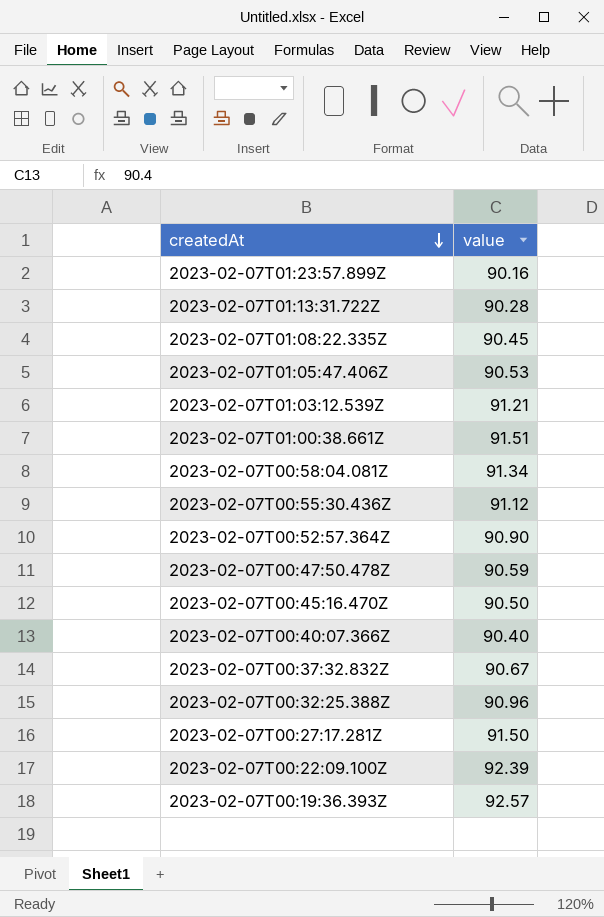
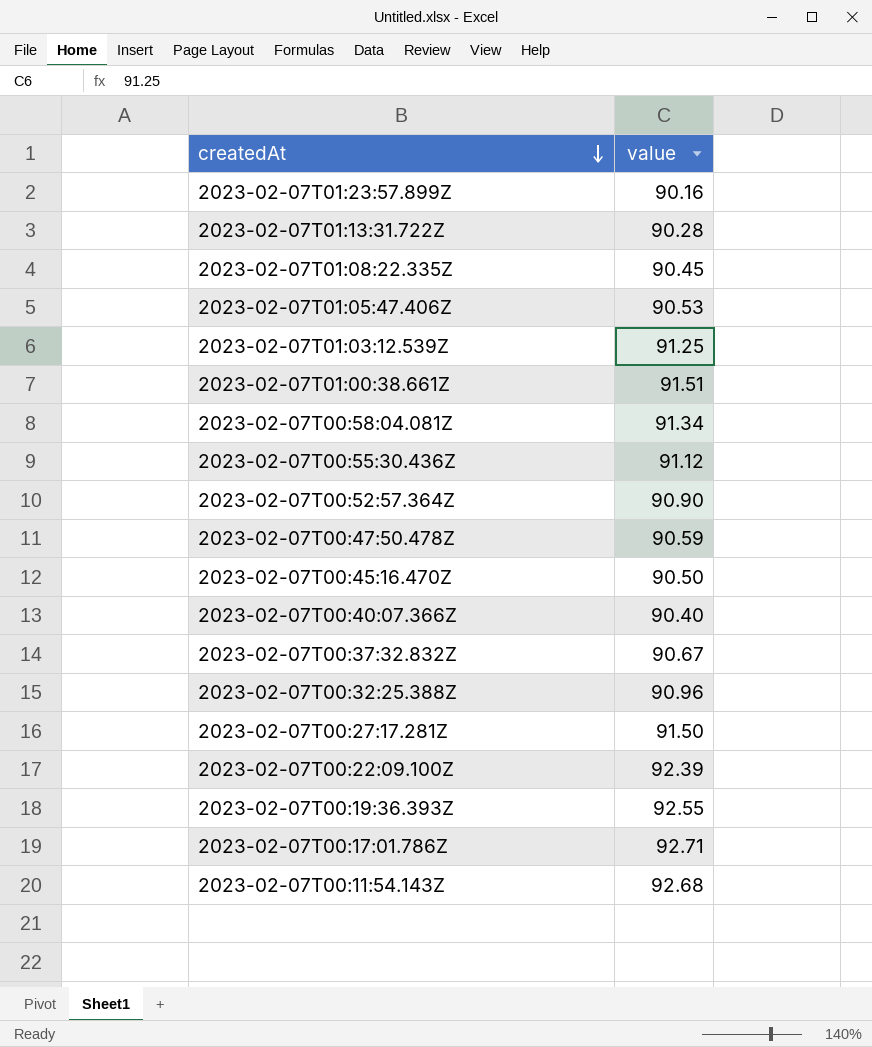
2023-02-07T01:03:12.539Z | value: 91.21 -> 91.25
2023-02-07T00:19:36.393Z | value: 92.57 -> 92.55
row 2023-02-07T00:17:01.786Z: none -> 92.71
row 2023-02-07T00:11:54.143Z: none -> 92.68

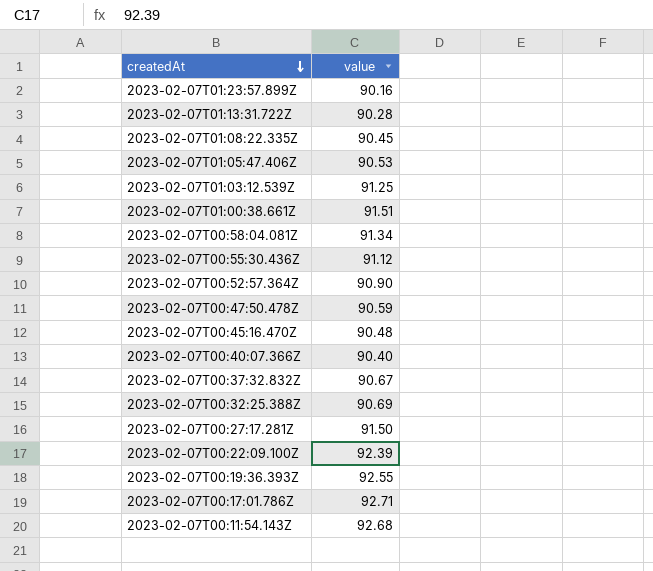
2023-02-07T00:45:16.470Z | value: 90.50 -> 90.48
2023-02-07T00:32:25.388Z | value: 90.96 -> 90.69

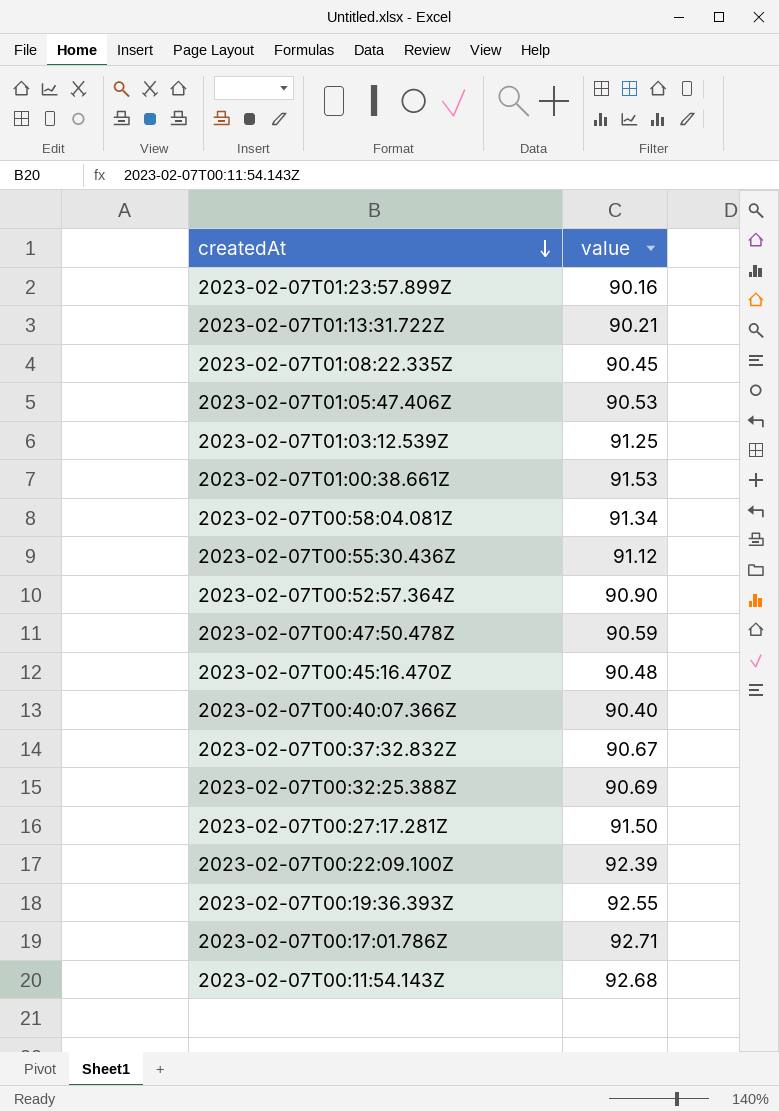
2023-02-07T01:13:31.722Z | value: 90.28 -> 90.21
2023-02-07T01:00:38.661Z | value: 91.51 -> 91.53

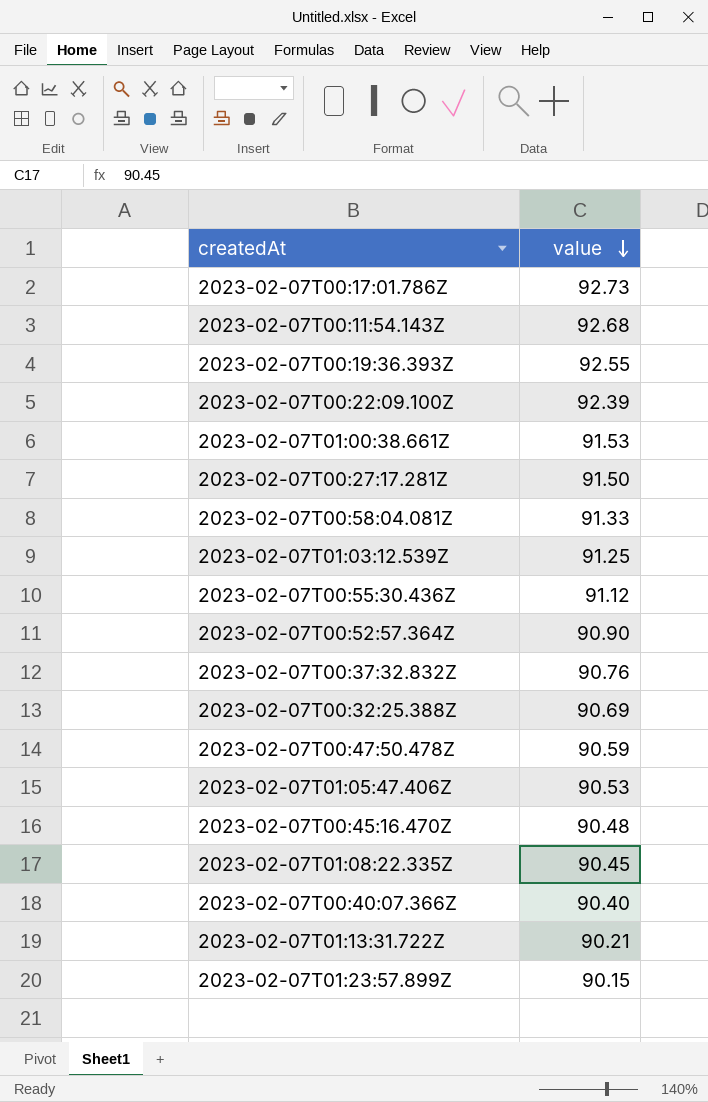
row order: createdAt descending -> value descending
2023-02-07T00:17:01.786Z | value: 92.71 -> 92.73
2023-02-07T00:58:04.081Z | value: 91.34 -> 91.33
2023-02-07T00:37:32.832Z | value: 90.67 -> 90.76
2023-02-07T01:23:57.899Z | value: 90.16 -> 90.15

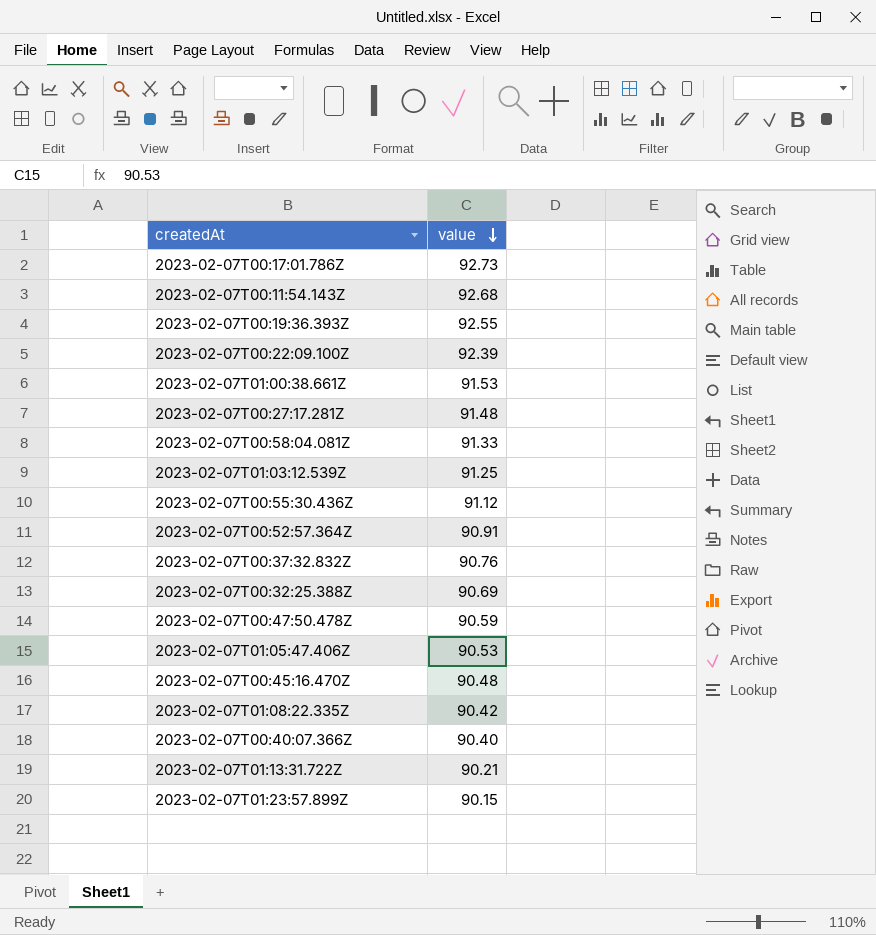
2023-02-07T00:27:17.281Z | value: 91.50 -> 91.48
2023-02-07T00:52:57.364Z | value: 90.90 -> 90.91
2023-02-07T01:08:22.335Z | value: 90.45 -> 90.42

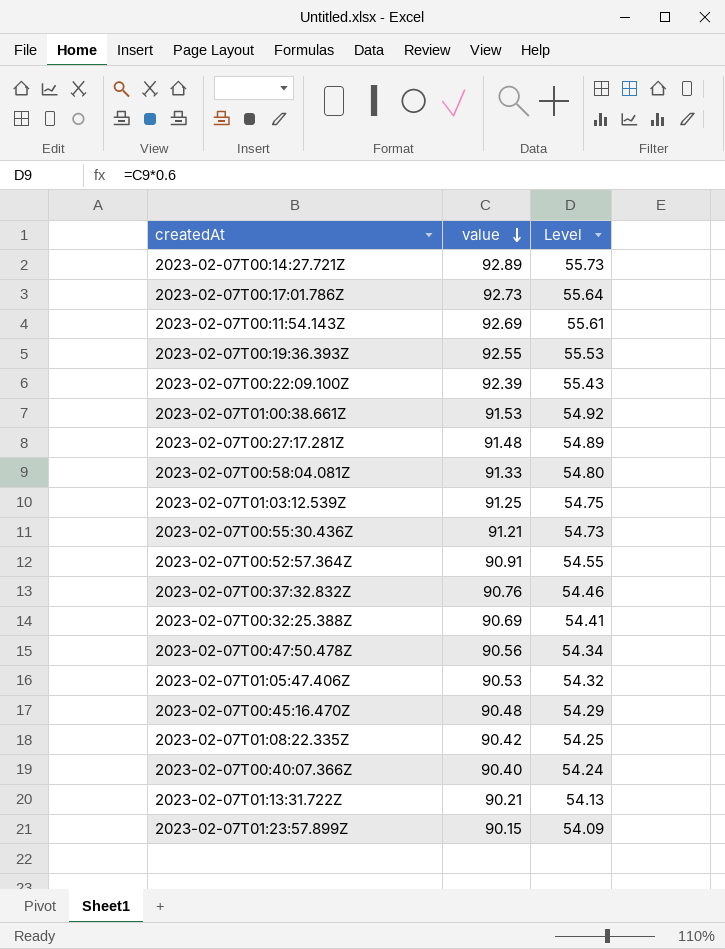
column Level | formula: none -> [value] * 0.6
row 2023-02-07T00:14:27.721Z: none -> 92.89 | 55.73
2023-02-07T00:11:54.143Z | value: 92.68 -> 92.69
2023-02-07T00:55:30.436Z | value: 91.12 -> 91.21
2023-02-07T00:47:50.478Z | value: 90.59 -> 90.56

